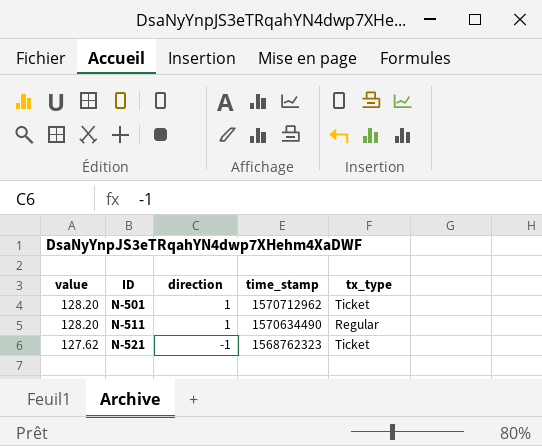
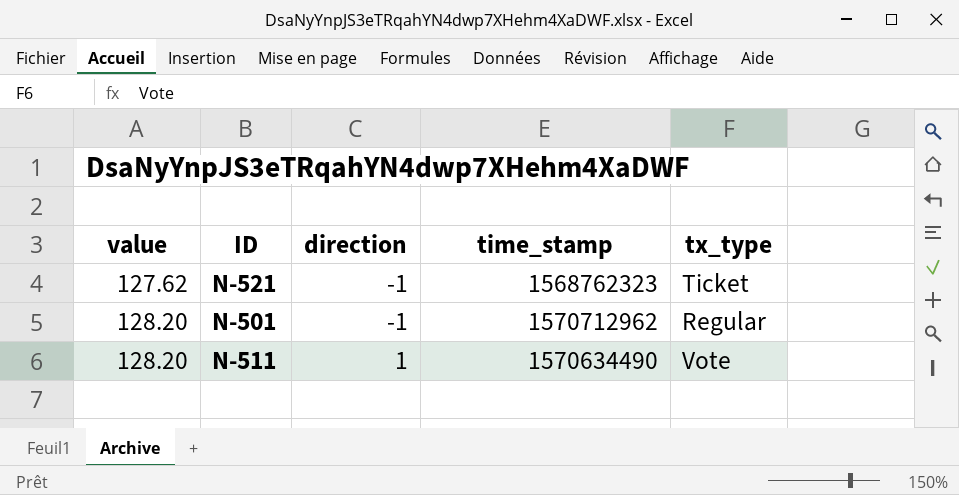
row order: value descending -> value ascending
N-501 | direction: 1 -> -1
N-501 | tx_type: Ticket -> Regular
N-511 | tx_type: Regular -> Vote

